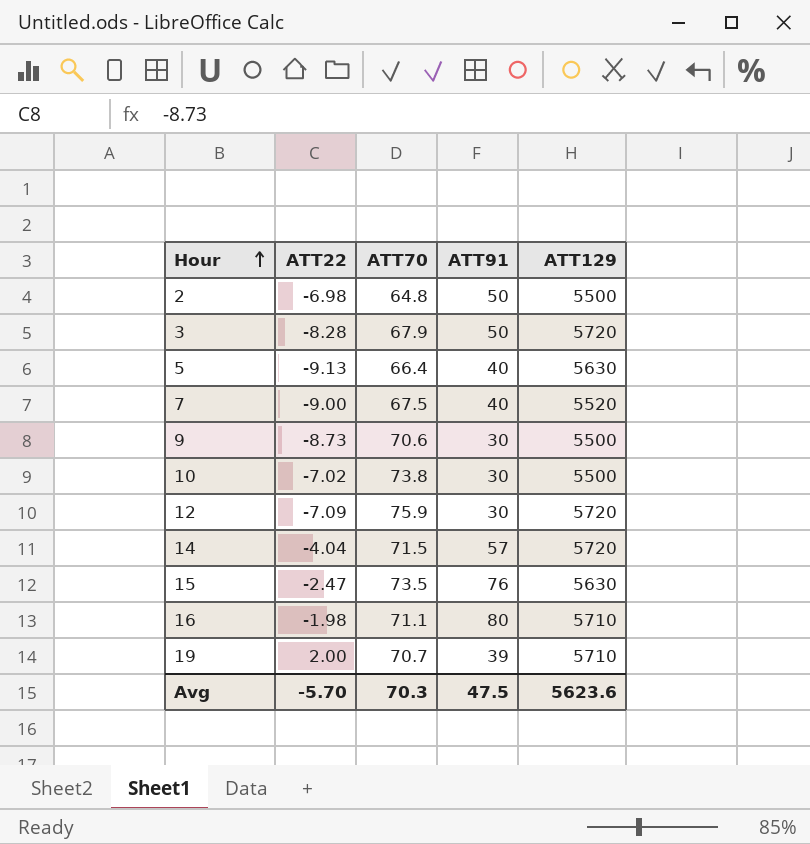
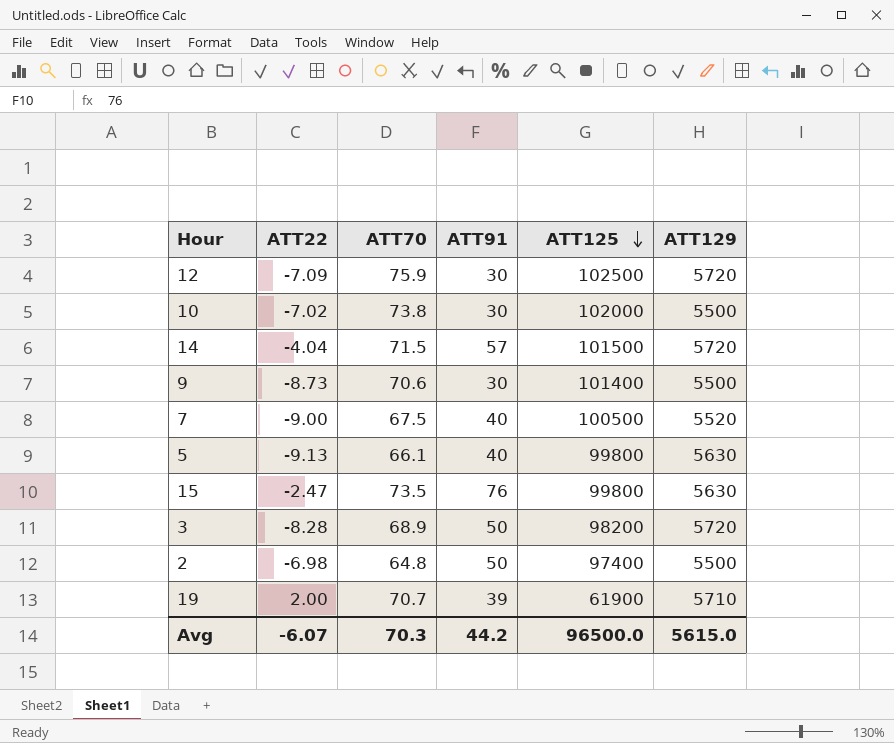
row order: Hour ascending -> ATT125 descending
column ATT125 | position: none -> 5
row 16: -1.98 | 71.1 | 80 | 5710 -> none
5 | ATT70: 66.4 -> 66.1
3 | ATT70: 67.9 -> 68.9
Avg | ATT22: -5.70 -> -6.07
Avg | ATT91: 47.5 -> 44.2
Avg | ATT129: 5623.6 -> 5615.0

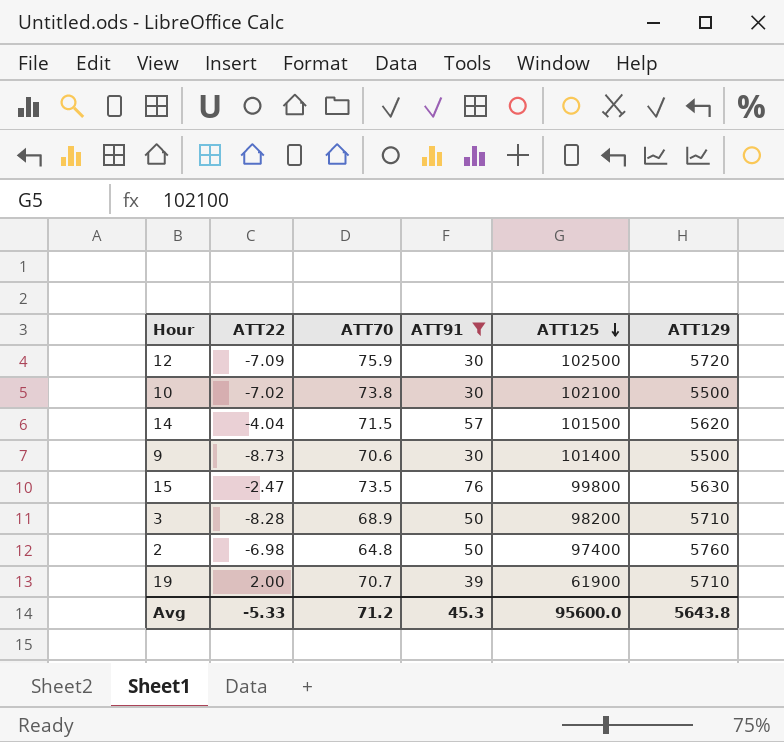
filter: none -> ATT91 != 40
10 | ATT125: 102000 -> 102100
14 | ATT129: 5720 -> 5620
3 | ATT129: 5720 -> 5710
2 | ATT129: 5500 -> 5760
Avg | ATT22: -6.07 -> -5.33
Avg | ATT70: 70.3 -> 71.2
Avg | ATT91: 44.2 -> 45.3
Avg | ATT125: 96500.0 -> 95600.0
Avg | ATT129: 5615.0 -> 5643.8

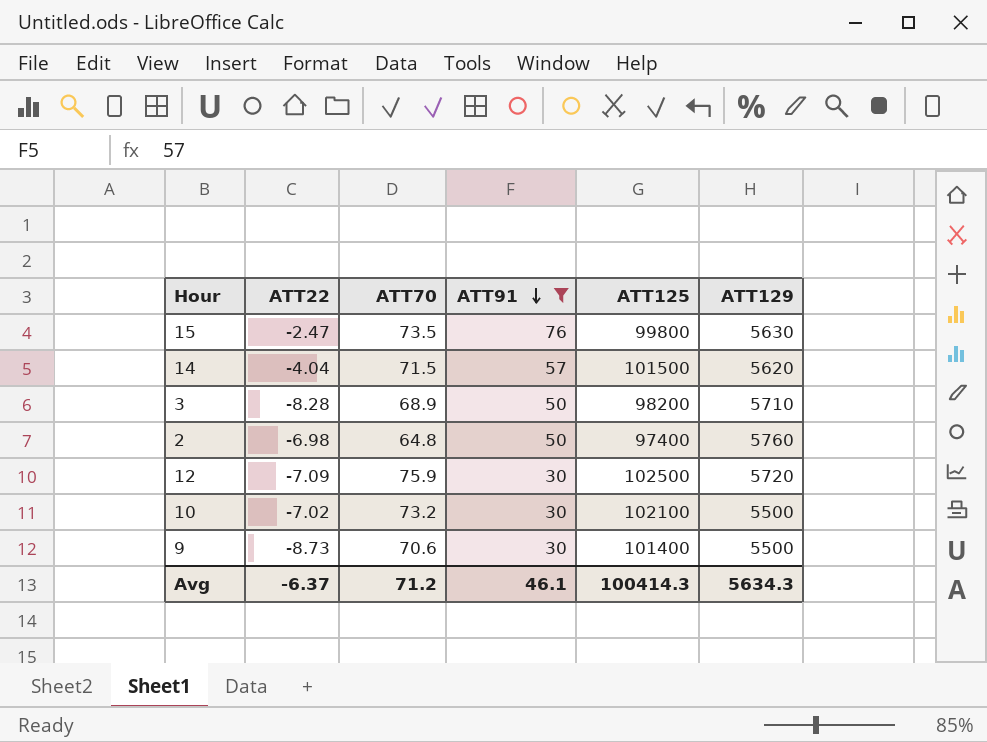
row order: ATT125 descending -> ATT91 descending
row 19: 2.00 | 70.7 | 39 | 61900 | 5710 -> none
10 | ATT70: 73.8 -> 73.2
Avg | ATT22: -5.33 -> -6.37
Avg | ATT91: 45.3 -> 46.1
Avg | ATT125: 95600.0 -> 100414.3
Avg | ATT129: 5643.8 -> 5634.3

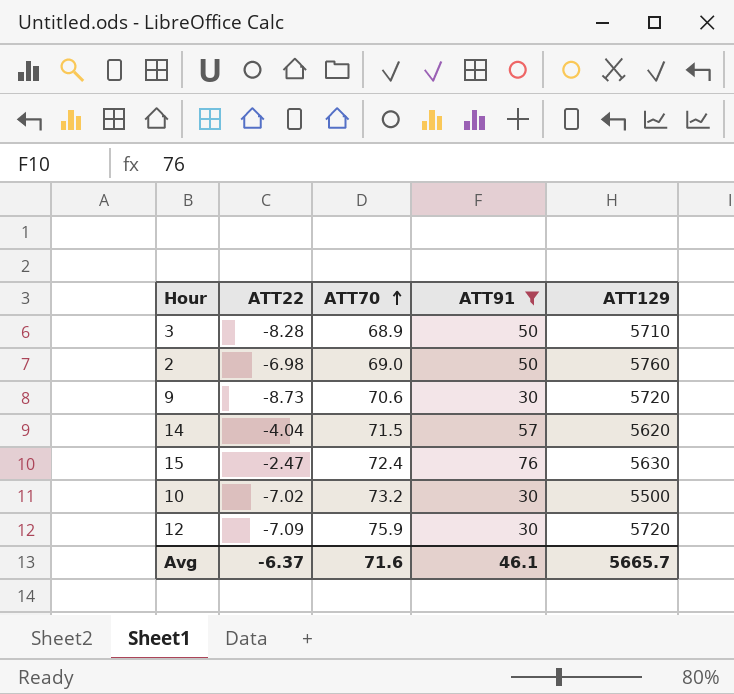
row order: ATT91 descending -> ATT70 ascending
column ATT125 | position: 5 -> none
2 | ATT70: 64.8 -> 69.0
9 | ATT129: 5500 -> 5720
15 | ATT70: 73.5 -> 72.4
Avg | ATT70: 71.2 -> 71.6
Avg | ATT129: 5634.3 -> 5665.7

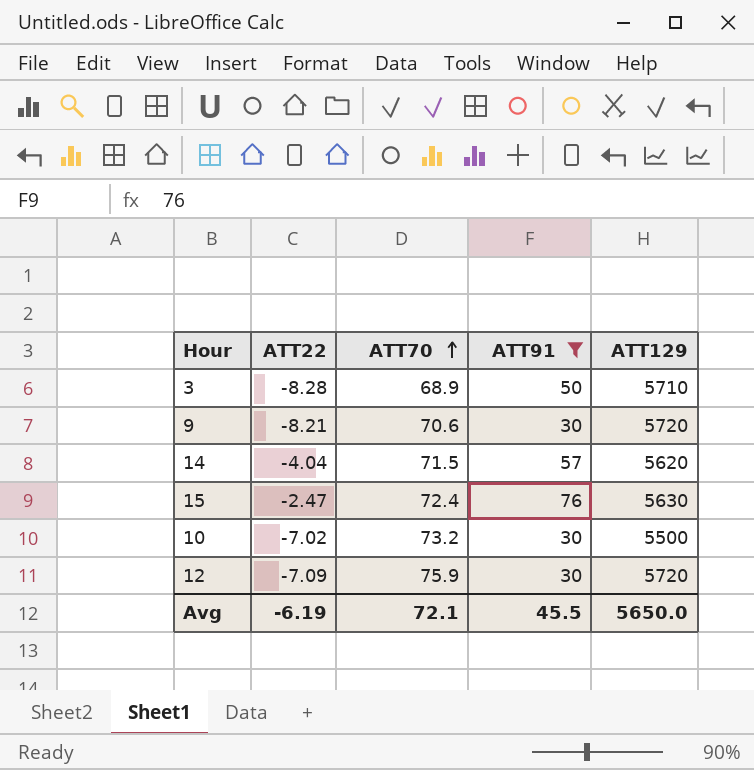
row 2: -6.98 | 69.0 | 50 | 5760 -> none
9 | ATT22: -8.73 -> -8.21
Avg | ATT22: -6.37 -> -6.19
Avg | ATT70: 71.6 -> 72.1
Avg | ATT91: 46.1 -> 45.5
Avg | ATT129: 5665.7 -> 5650.0

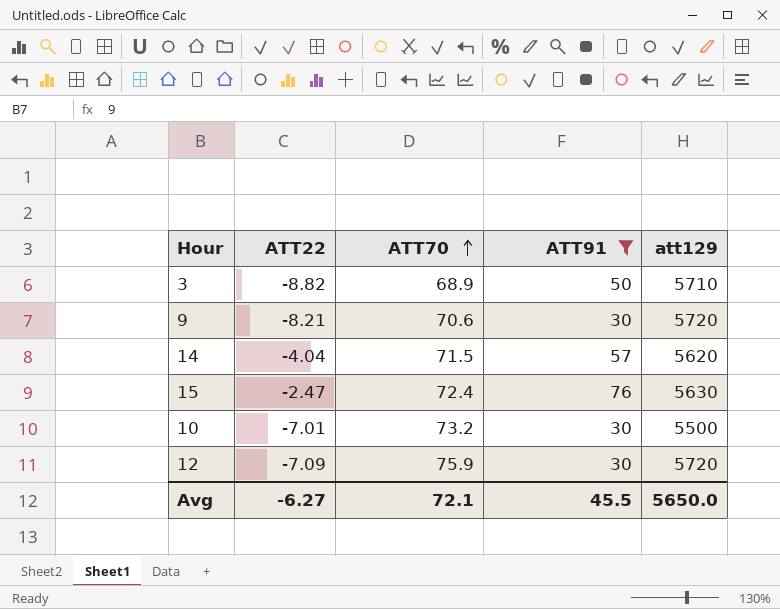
column name: ATT129 -> att129
3 | ATT22: -8.28 -> -8.82
10 | ATT22: -7.02 -> -7.01
Avg | ATT22: -6.19 -> -6.27

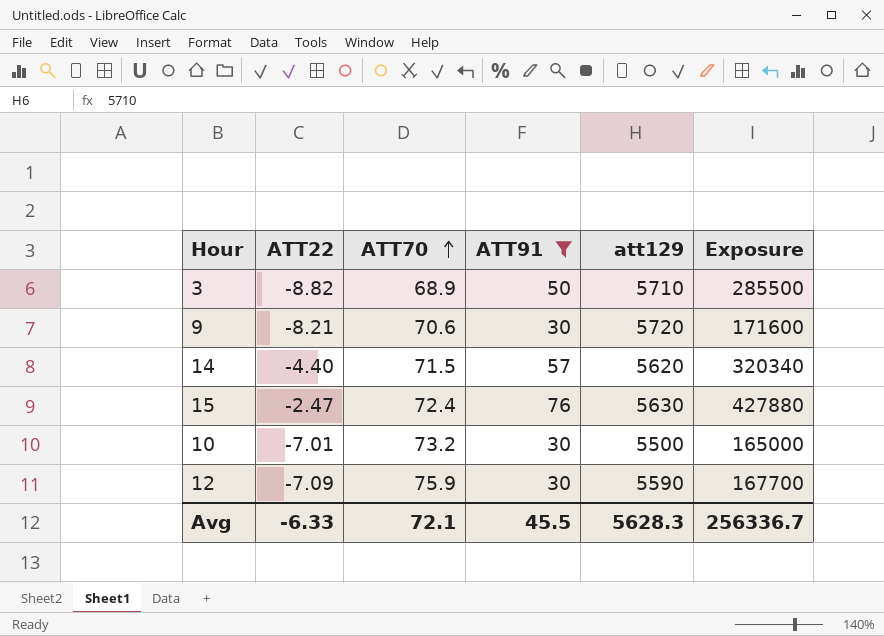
column Exposure | formula: none -> [ATT91] * [att129]
14 | ATT22: -4.04 -> -4.40
12 | att129: 5720 -> 5590
Avg | ATT22: -6.27 -> -6.33
Avg | att129: 5650.0 -> 5628.3

